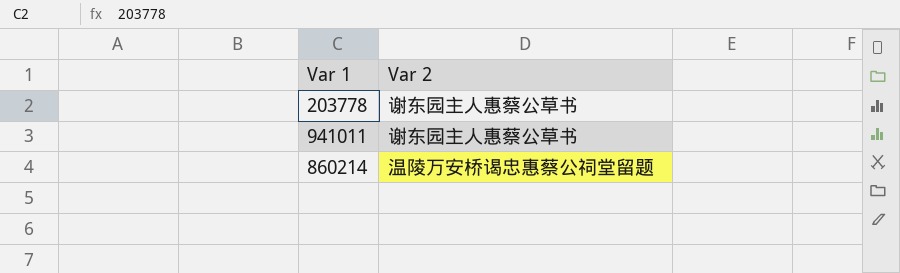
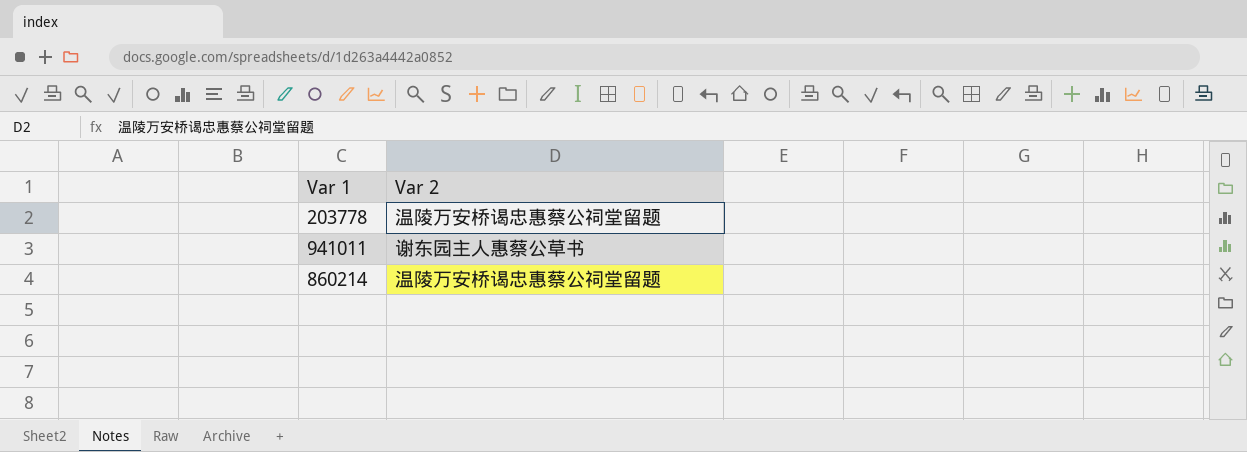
203778 | Var 2: 谢东园主人惠蔡公草书 -> 温陵万安桥谒忠惠蔡公祠堂留题

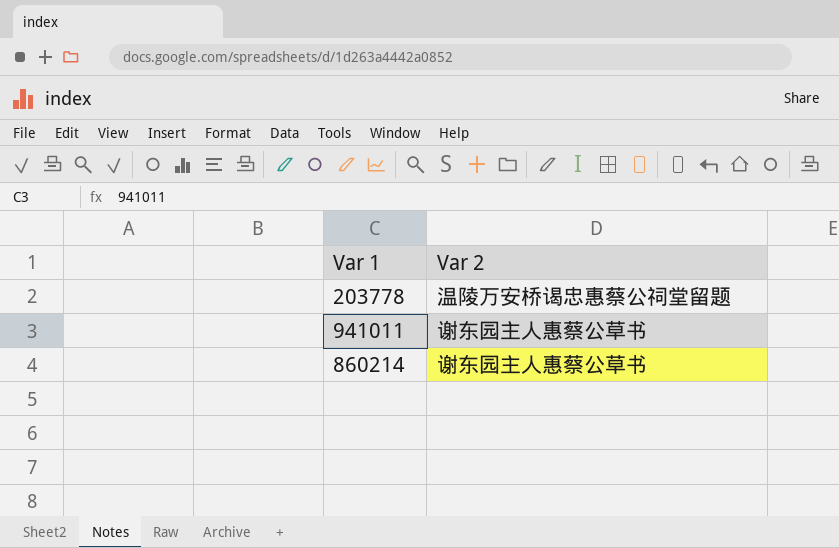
860214 | Var 2: 温陵万安桥谒忠惠蔡公祠堂留题 -> 谢东园主人惠蔡公草书

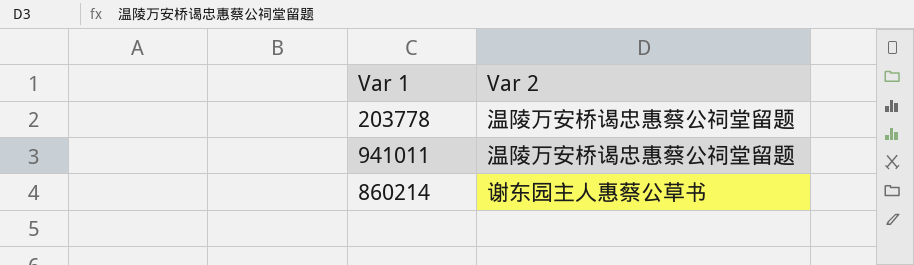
941011 | Var 2: 谢东园主人惠蔡公草书 -> 温陵万安桥谒忠惠蔡公祠堂留题

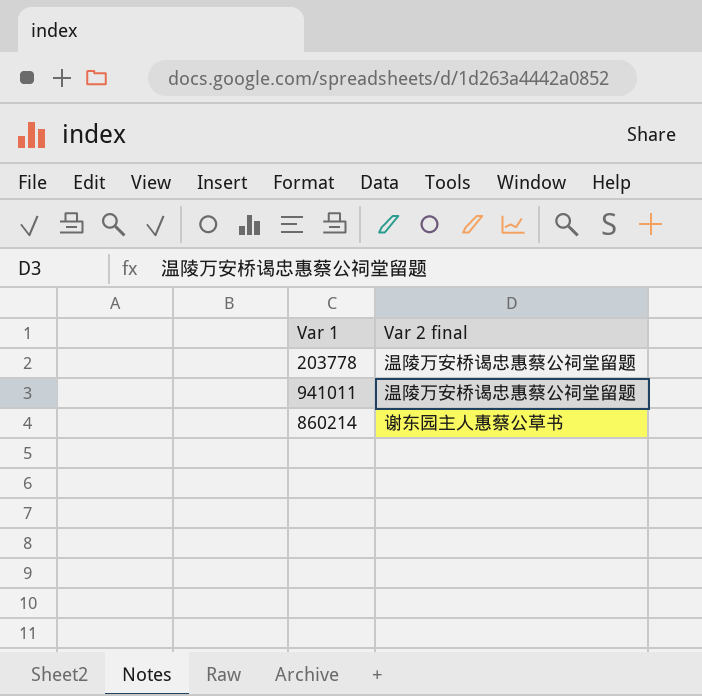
column name: Var 2 -> Var 2 final

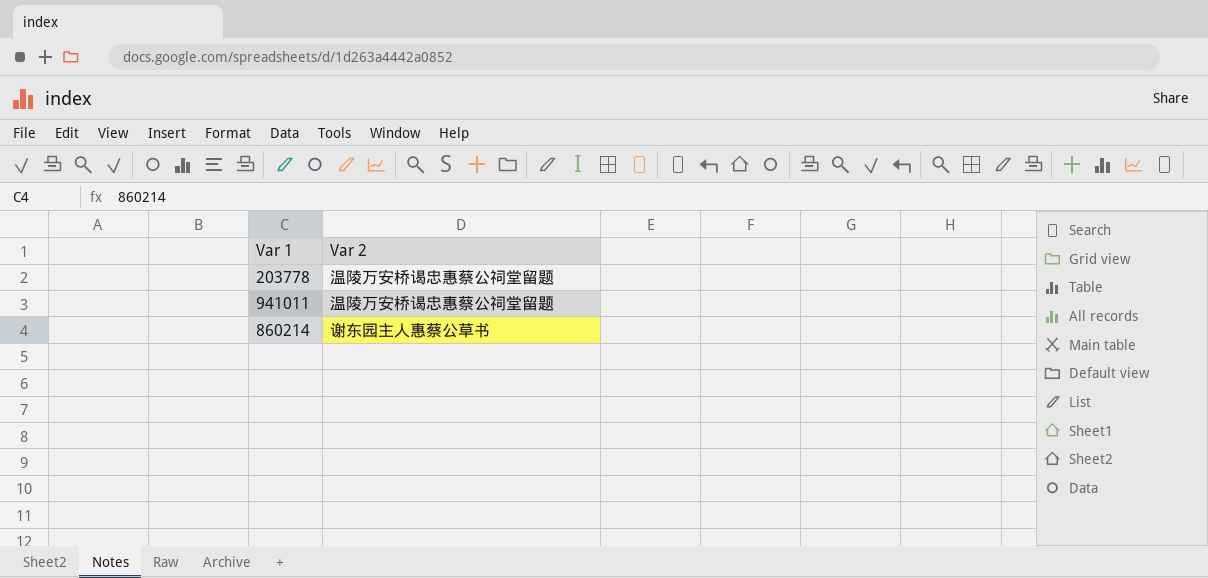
column name: Var 2 final -> Var 2

